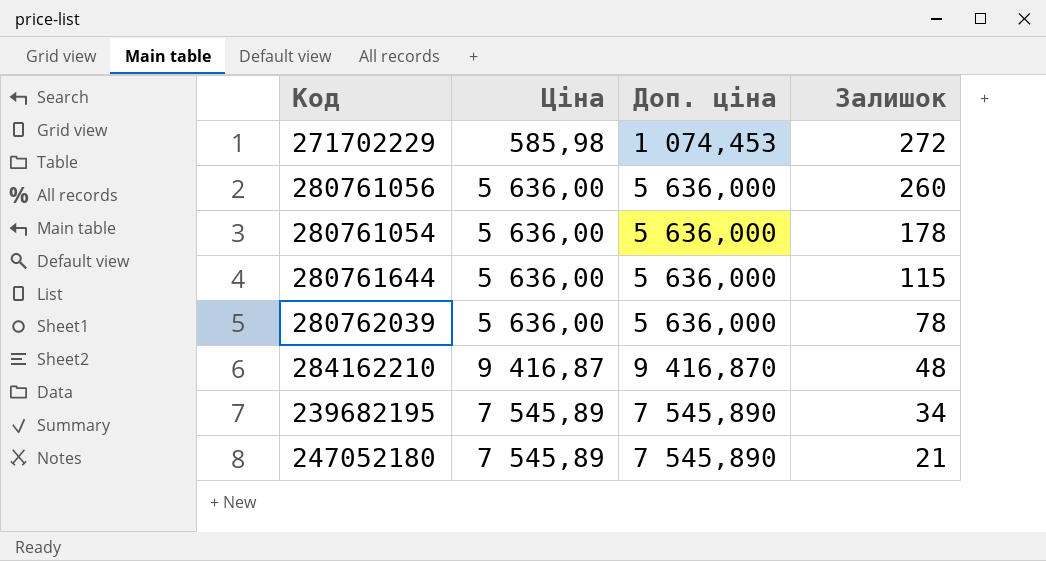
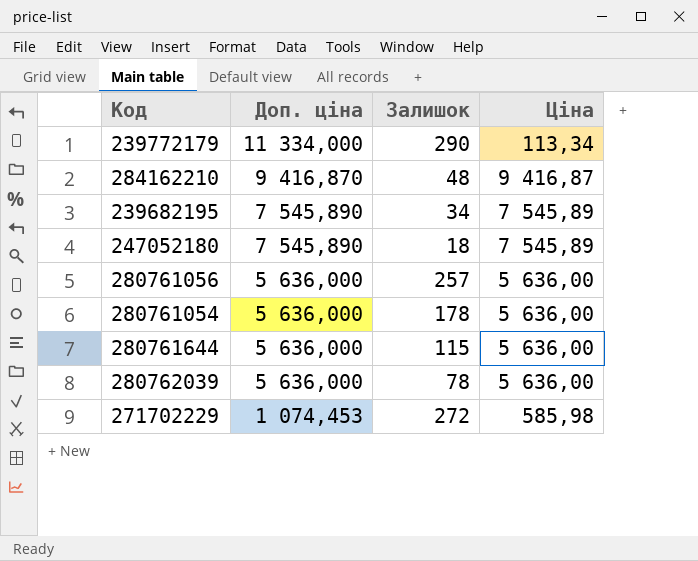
row order: Залишок descending -> Доп. ціна descending
column Ціна | position: 2 -> 4
row 239772179: none -> 11 334,000 | 290 | 113,34
247052180 | Залишок: 21 -> 18
280761056 | Залишок: 260 -> 257

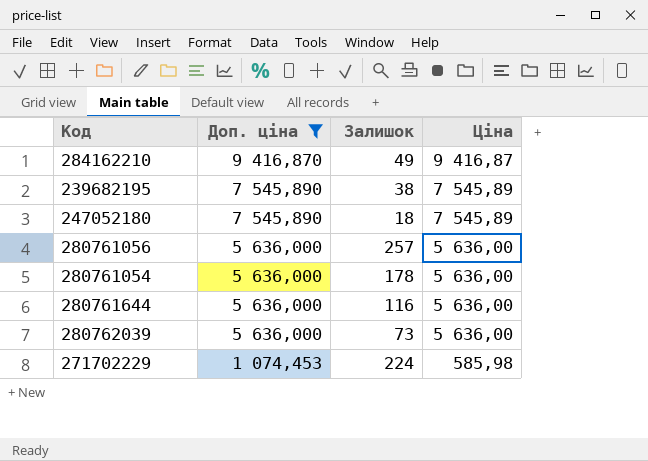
filter: none -> Доп. ціна != 11 334,000
284162210 | Залишок: 48 -> 49
239682195 | Залишок: 34 -> 38
280761644 | Залишок: 115 -> 116
280762039 | Залишок: 78 -> 73
271702229 | Залишок: 272 -> 224

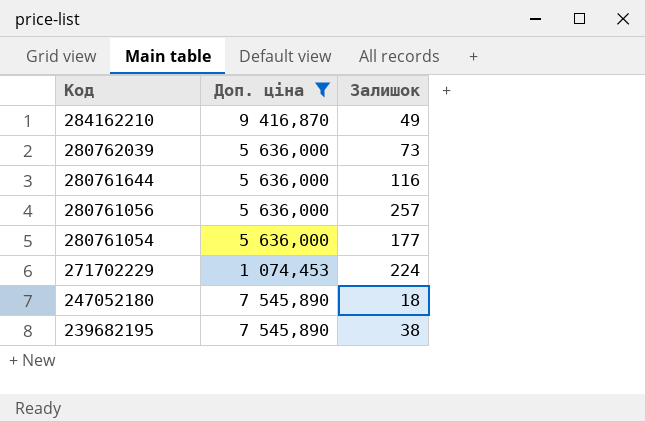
row order: Доп. ціна descending -> Код descending
column Ціна | position: 4 -> none
280761054 | Залишок: 178 -> 177

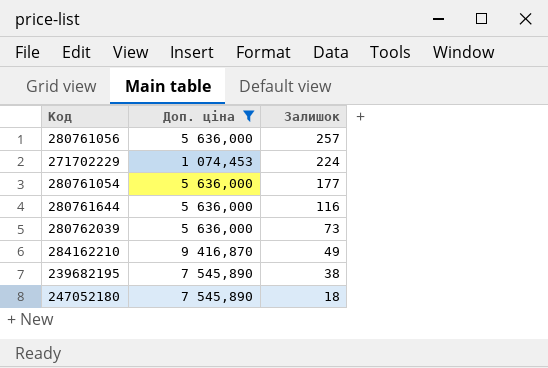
row order: Код descending -> Залишок descending

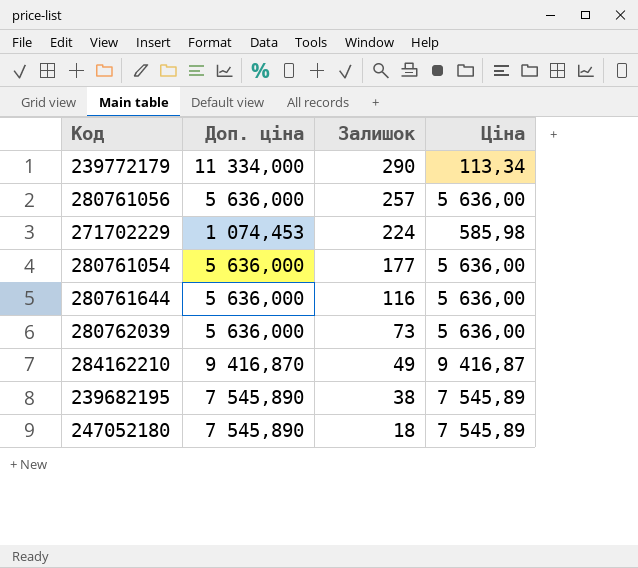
filter: Доп. ціна != 11 334,000 -> none
column Ціна | position: none -> 4

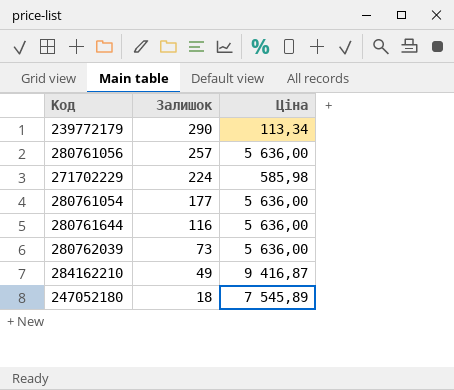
column Доп. ціна | position: 2 -> none
row 239682195: 7 545,890 | 38 | 7 545,89 -> none

